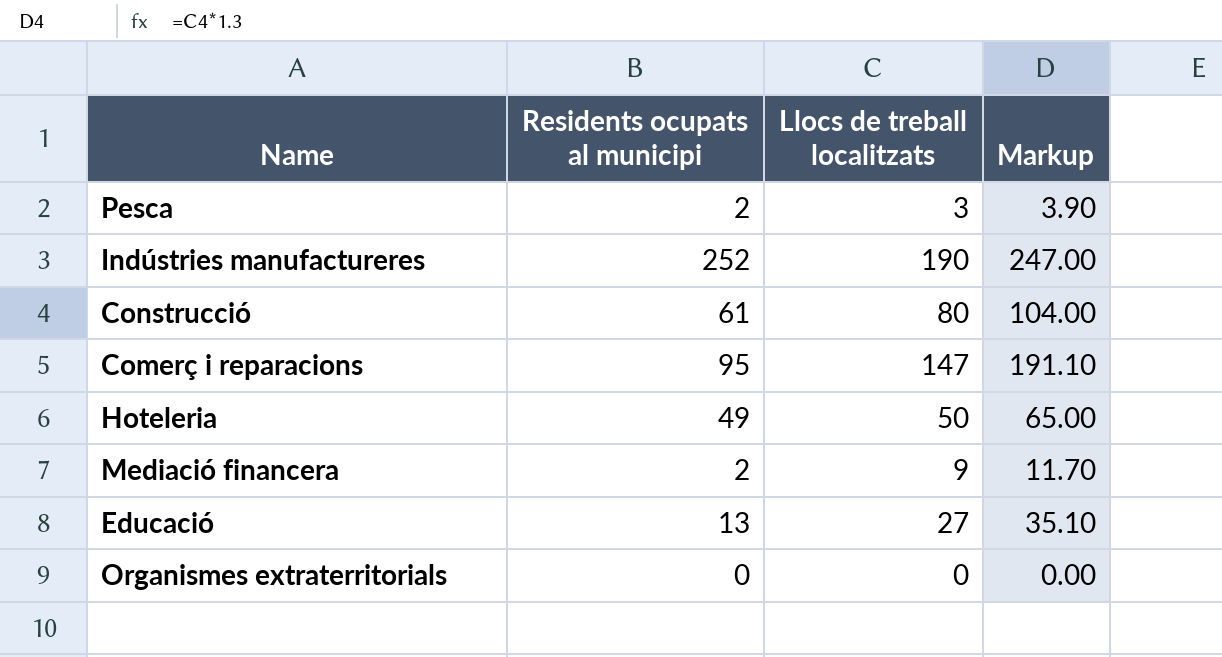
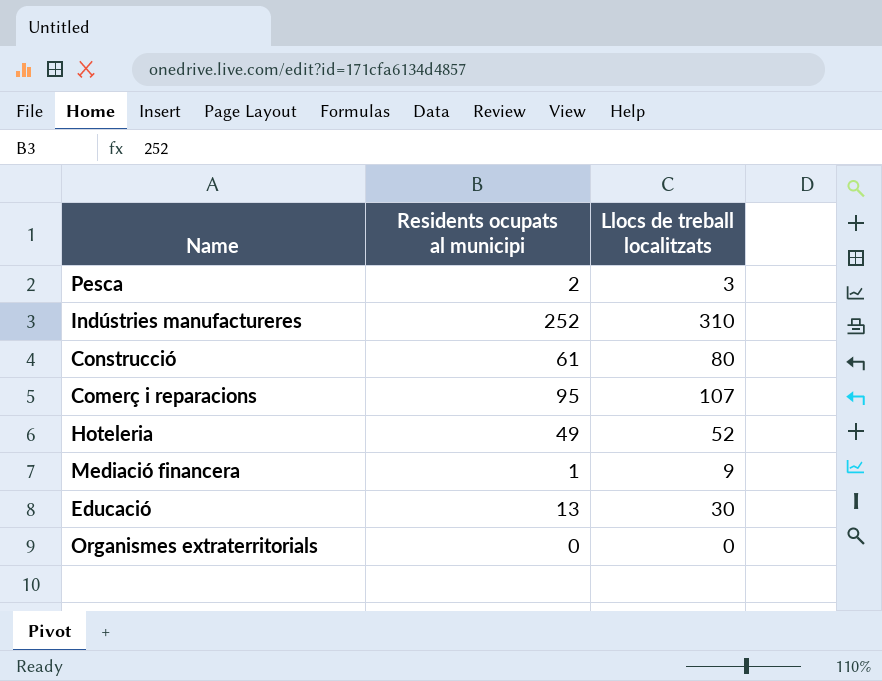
column Markup | formula: [Llocs de treball localitzats] * 1.3 -> none
Indústries manufactureres | Llocs de treball localitzats: 190 -> 310
Comerç i reparacions | Llocs de treball localitzats: 147 -> 107
Hoteleria | Llocs de treball localitzats: 50 -> 52
Mediació financera | Residents ocupats al municipi: 2 -> 1
Educació | Llocs de treball localitzats: 27 -> 30

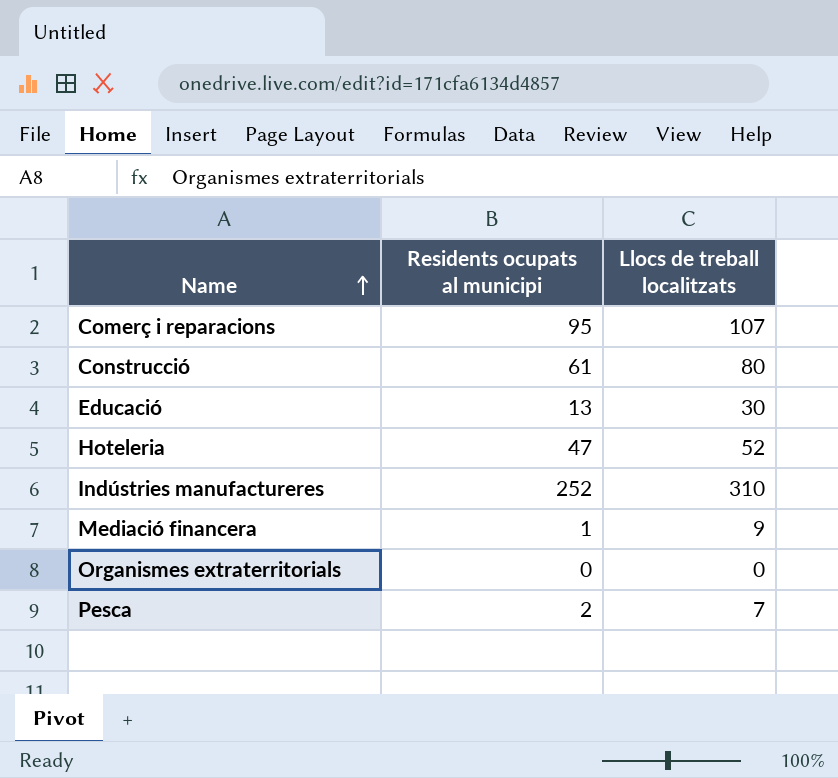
row order: none -> Name ascending
Hoteleria | Residents ocupats al municipi: 49 -> 47
Pesca | Llocs de treball localitzats: 3 -> 7

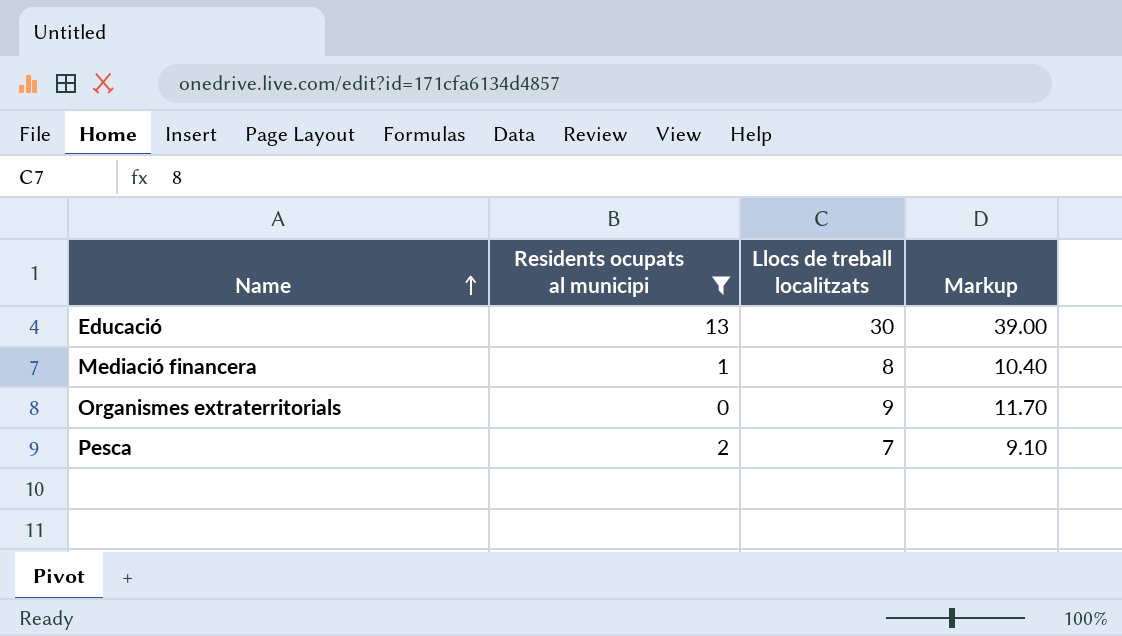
filter: none -> Residents ocupats al municipi <= 13
column Markup | formula: none -> [Llocs de treball localitzats] * 1.3
Mediació financera | Llocs de treball localitzats: 9 -> 8
Organismes extraterritorials | Llocs de treball localitzats: 0 -> 9

